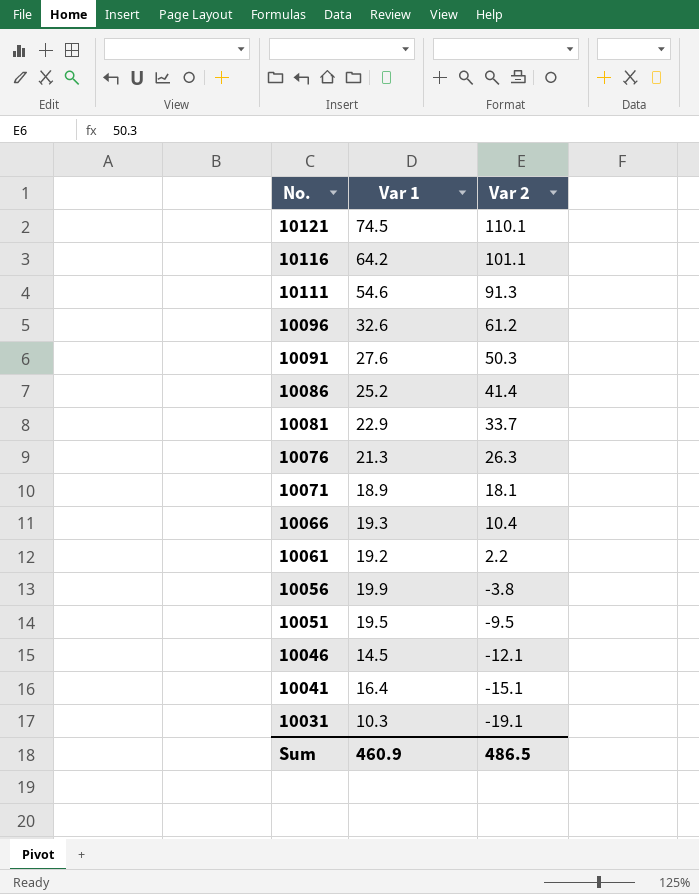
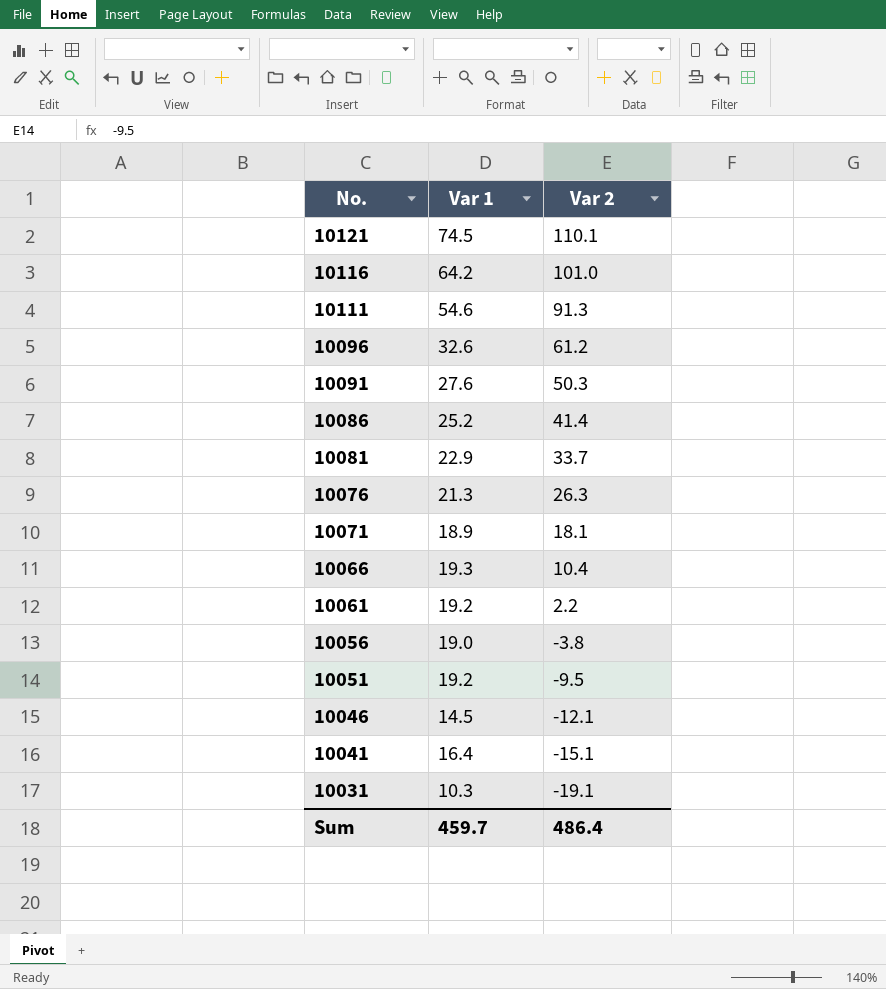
10116 | Var 2: 101.1 -> 101.0
10056 | Var 1: 19.9 -> 19.0
10051 | Var 1: 19.5 -> 19.2
Sum | Var 1: 460.9 -> 459.7
Sum | Var 2: 486.5 -> 486.4

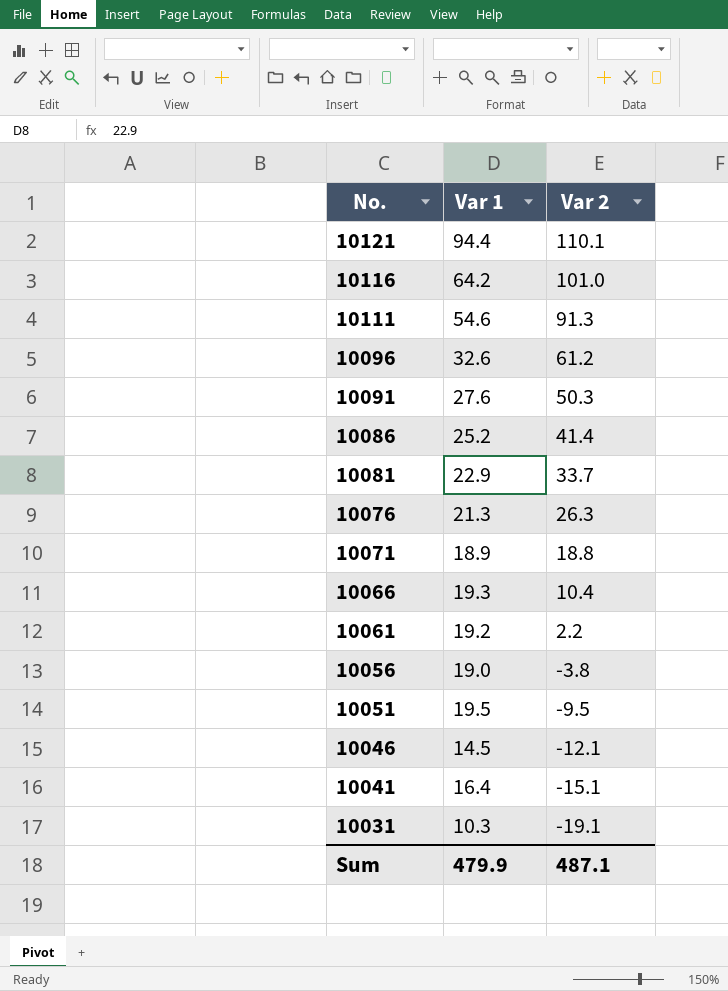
10121 | Var 1: 74.5 -> 94.4
10071 | Var 2: 18.1 -> 18.8
10051 | Var 1: 19.2 -> 19.5
Sum | Var 1: 459.7 -> 479.9
Sum | Var 2: 486.4 -> 487.1

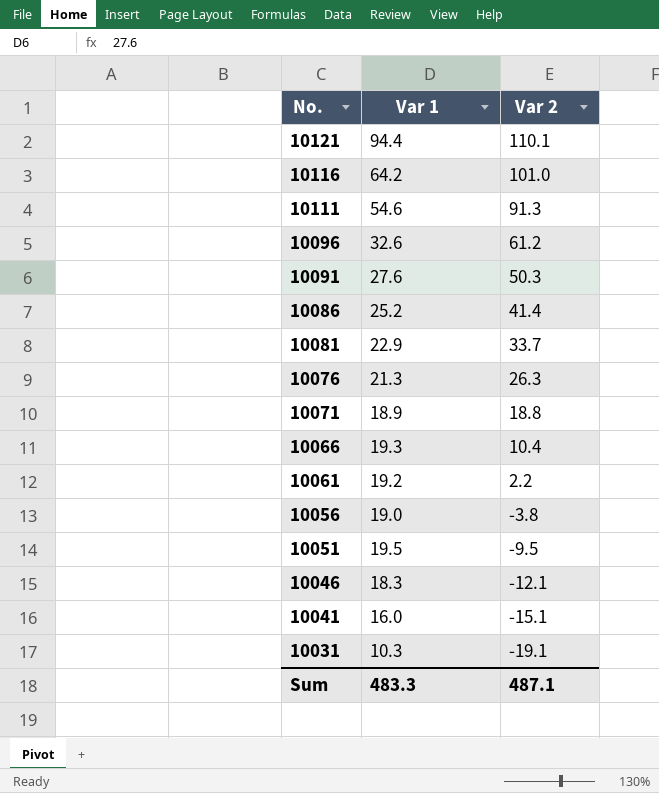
10046 | Var 1: 14.5 -> 18.3
10041 | Var 1: 16.4 -> 16.0
Sum | Var 1: 479.9 -> 483.3

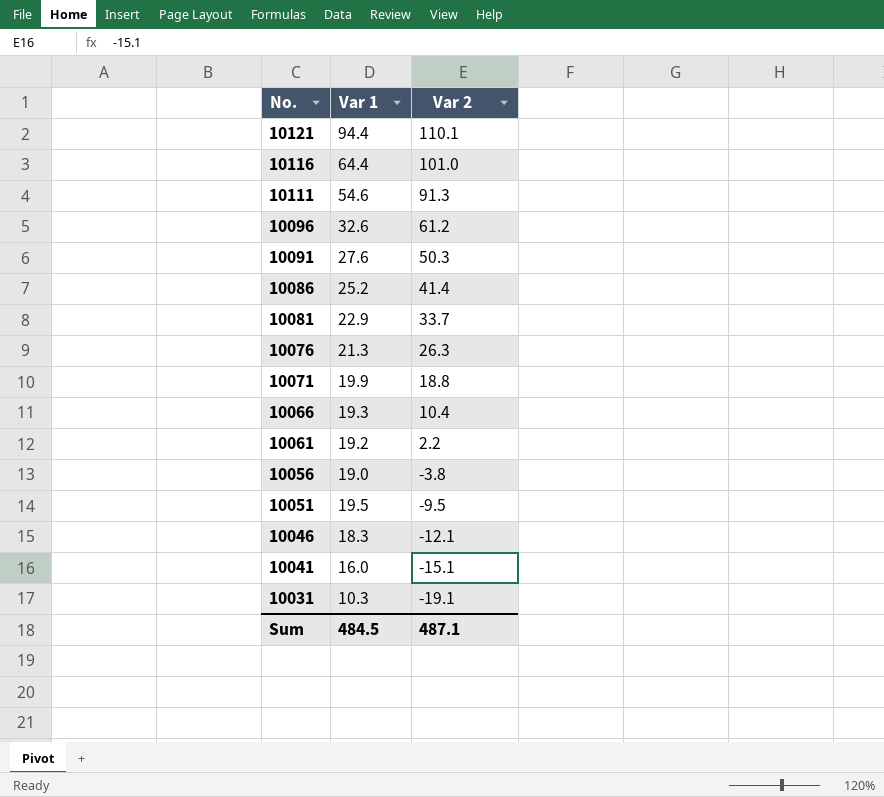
10116 | Var 1: 64.2 -> 64.4
10071 | Var 1: 18.9 -> 19.9
Sum | Var 1: 483.3 -> 484.5

